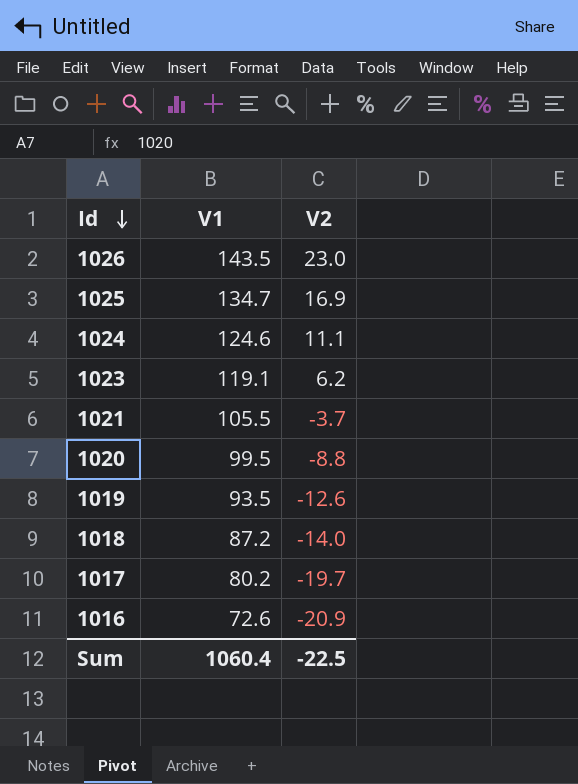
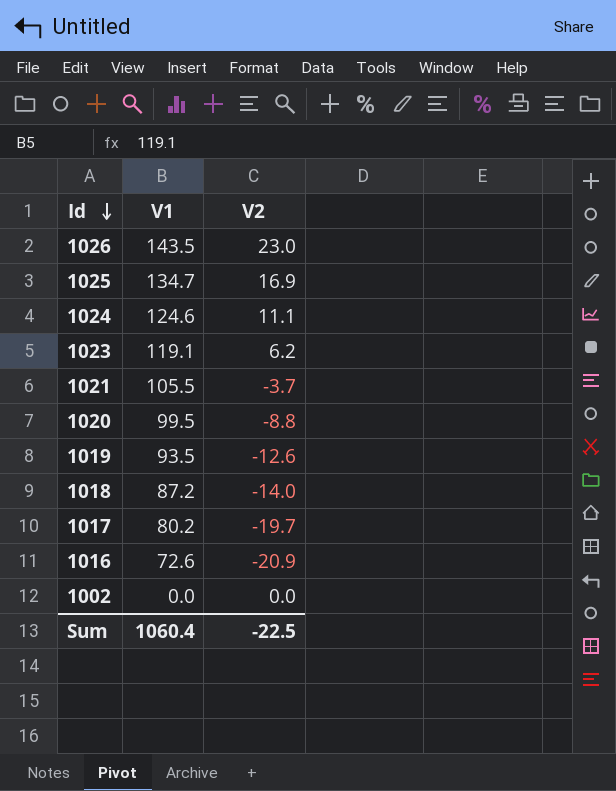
row 1002: none -> 0.0 | 0.0

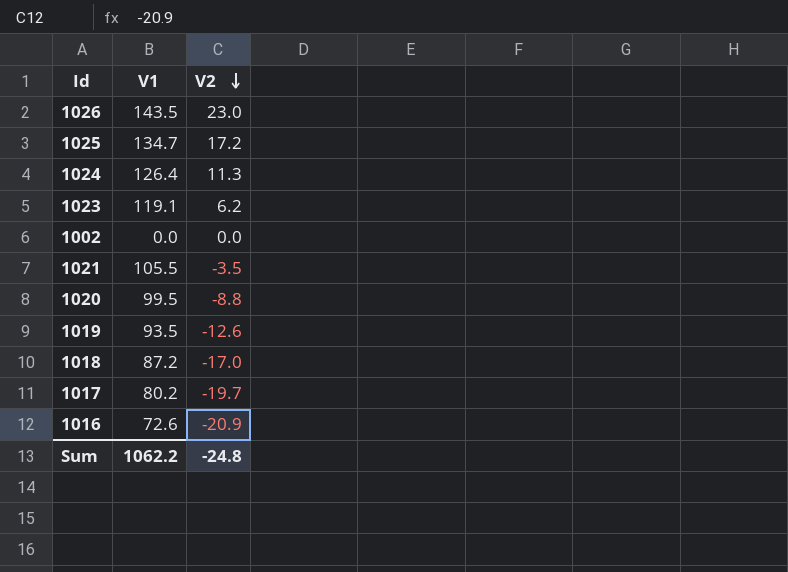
row order: Id descending -> V2 descending
1025 | V2: 16.9 -> 17.2
1024 | V1: 124.6 -> 126.4
1024 | V2: 11.1 -> 11.3
1021 | V2: -3.7 -> -3.5
1018 | V2: -14.0 -> -17.0
Sum | V1: 1060.4 -> 1062.2
Sum | V2: -22.5 -> -24.8

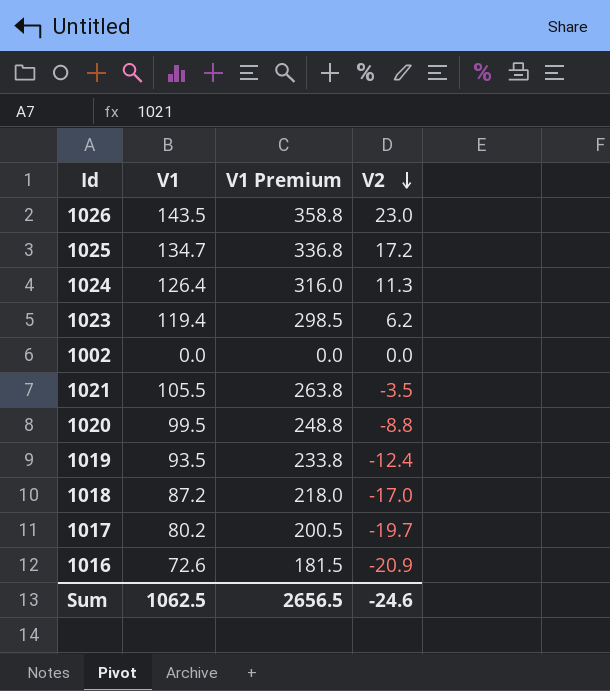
column V1 Premium | formula: none -> [V1] * 2.5
1023 | V1: 119.1 -> 119.4
1019 | V2: -12.6 -> -12.4
Sum | V1: 1062.2 -> 1062.5
Sum | V2: -24.8 -> -24.6

